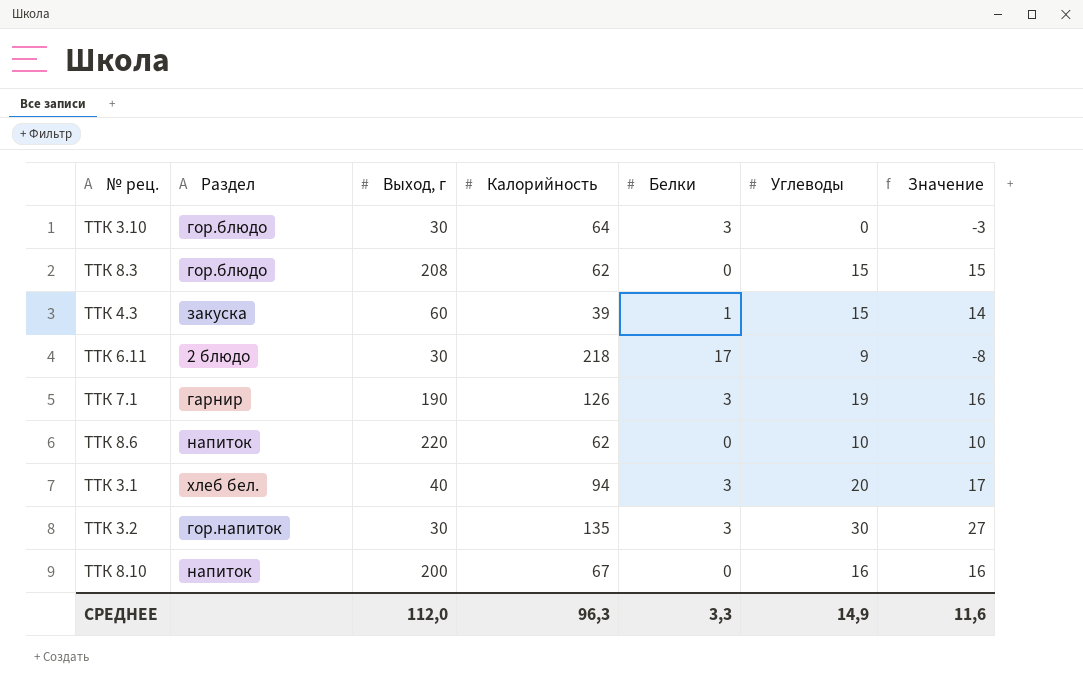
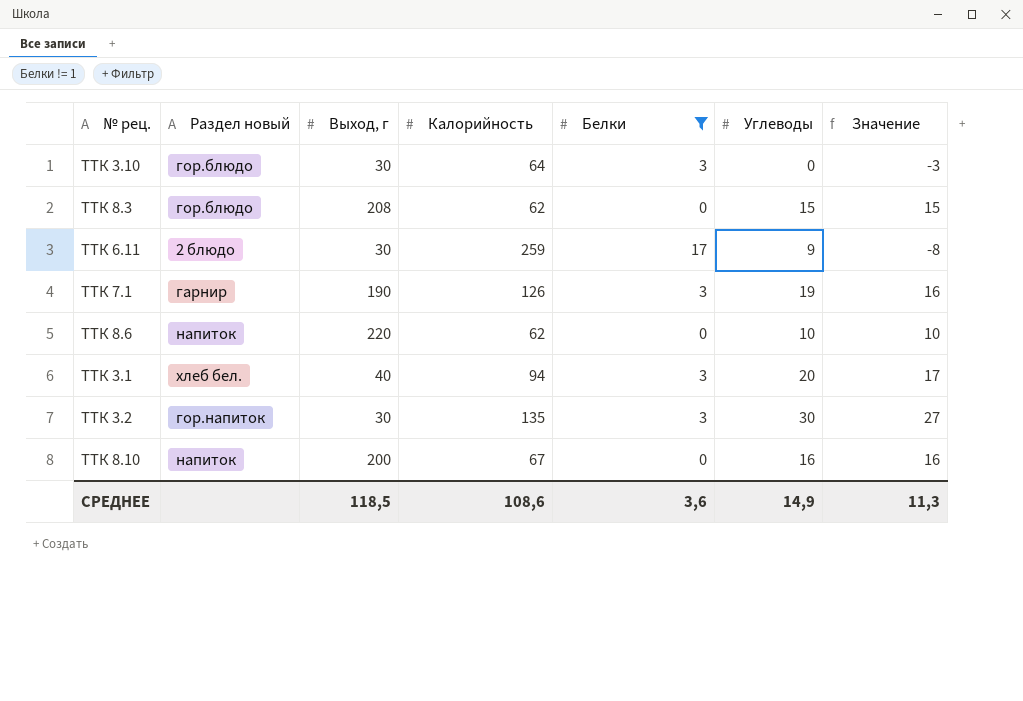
filter: none -> Белки != 1
column name: Раздел -> Раздел новый
ТТК 6.11 | Калорийность: 218 -> 259
СРЕДНЕЕ | Выход, г: 112,0 -> 118,5
СРЕДНЕЕ | Калорийность: 96,3 -> 108,6
СРЕДНЕЕ | Белки: 3,3 -> 3,6
СРЕДНЕЕ | Значение: 11,6 -> 11,3

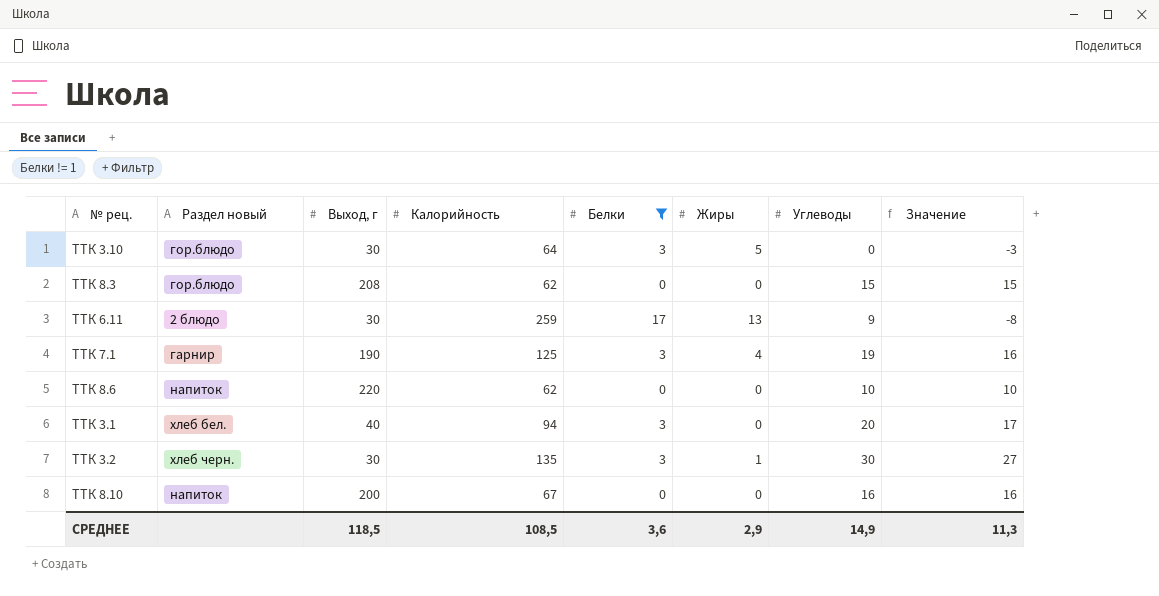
column Жиры | position: none -> 6
ТТК 7.1 | Калорийность: 126 -> 125
ТТК 3.2 | Раздел новый: гор.напиток -> хлеб черн.
СРЕДНЕЕ | Калорийность: 108,6 -> 108,5

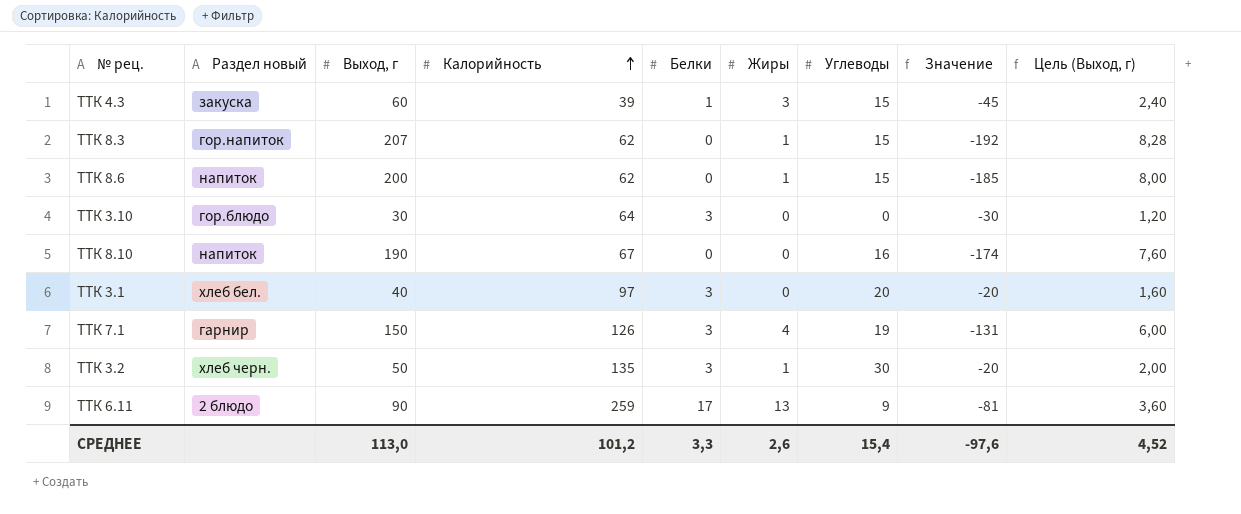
filter: Белки != 1 -> none
row order: none -> Калорийность ascending
column Значение | formula: [Углеводы] - [Белки] -> [Углеводы] - [Выход, г]
column Цель (Выход, г) | formula: none -> [Выход, г] * 0,04
ТТК 8.3 | Раздел новый: гор.блюдо -> гор.напиток
ТТК 8.3 | Выход, г: 208 -> 207
ТТК 8.3 | Жиры: 0 -> 1
ТТК 8.6 | Выход, г: 220 -> 200
ТТК 8.6 | Жиры: 0 -> 1
ТТК 8.6 | Углеводы: 10 -> 15
ТТК 3.10 | Жиры: 5 -> 0
ТТК 8.10 | Выход, г: 200 -> 190
ТТК 3.1 | Калорийность: 94 -> 97
ТТК 7.1 | Выход, г: 190 -> 150
ТТК 7.1 | Калорийность: 125 -> 126
ТТК 3.2 | Выход, г: 30 -> 50
ТТК 6.11 | Выход, г: 30 -> 90
СРЕДНЕЕ | Выход, г: 118,5 -> 113,0
СРЕДНЕЕ | Калорийность: 108,5 -> 101,2
СРЕДНЕЕ | Белки: 3,6 -> 3,3
СРЕДНЕЕ | Жиры: 2,9 -> 2,6
СРЕДНЕЕ | Углеводы: 14,9 -> 15,4
СРЕДНЕЕ | Значение: 11,3 -> -97,6

